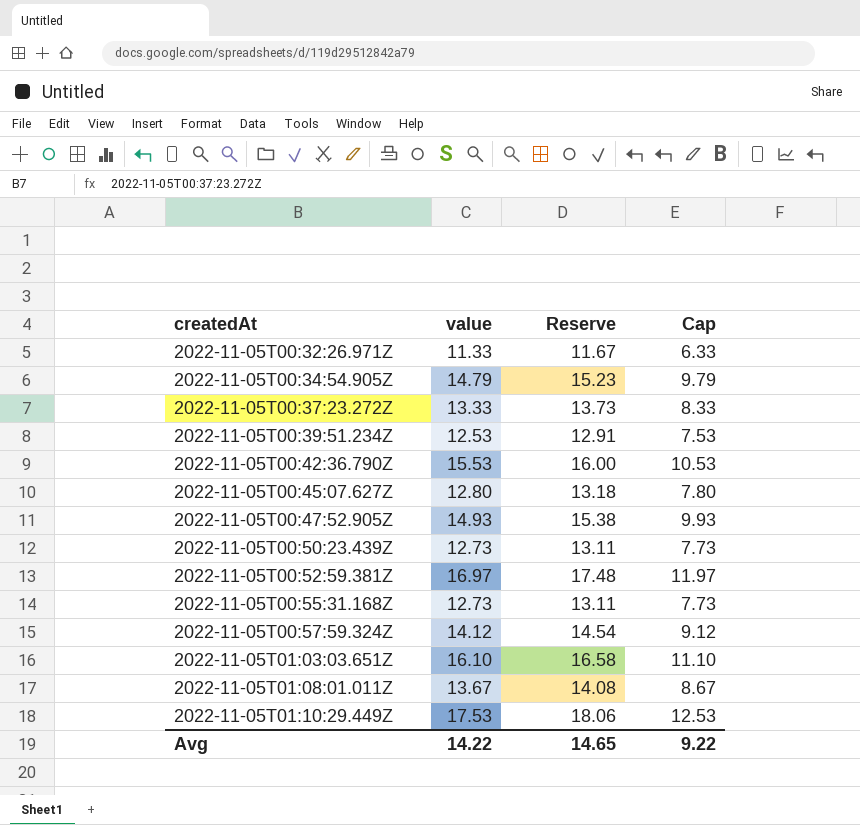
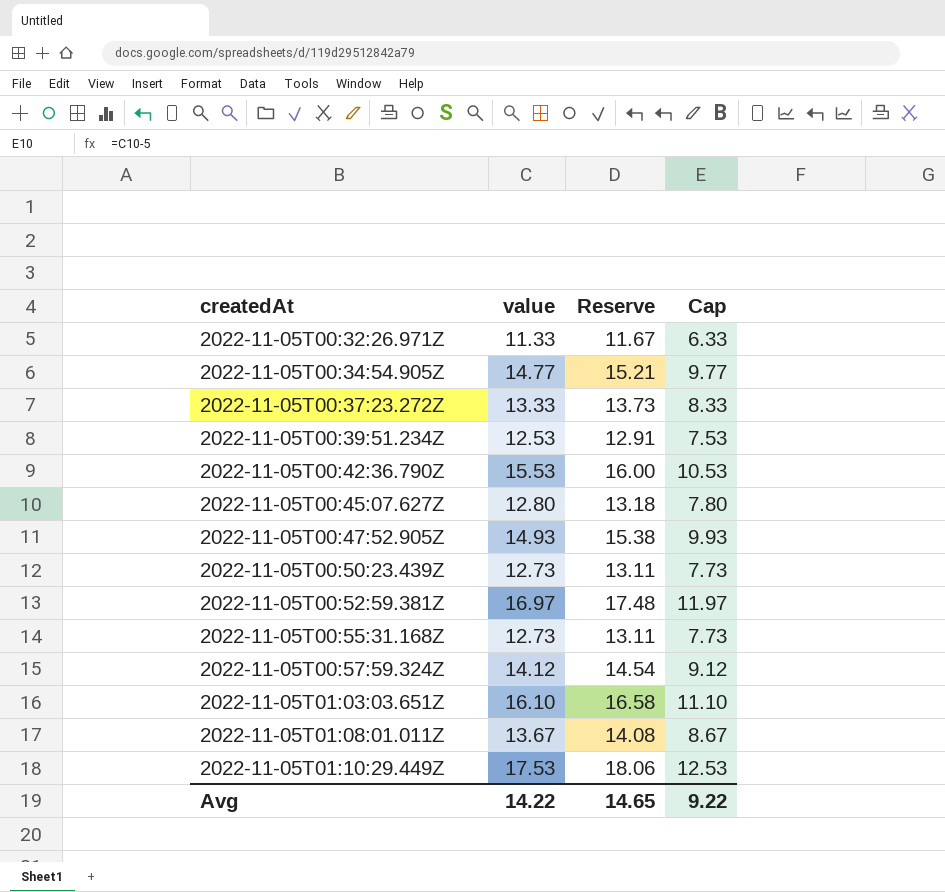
2022-11-05T00:34:54.905Z | value: 14.79 -> 14.77
2022-11-05T00:34:54.905Z | Reserve: 15.23 -> 15.21
2022-11-05T00:34:54.905Z | Cap: 9.79 -> 9.77

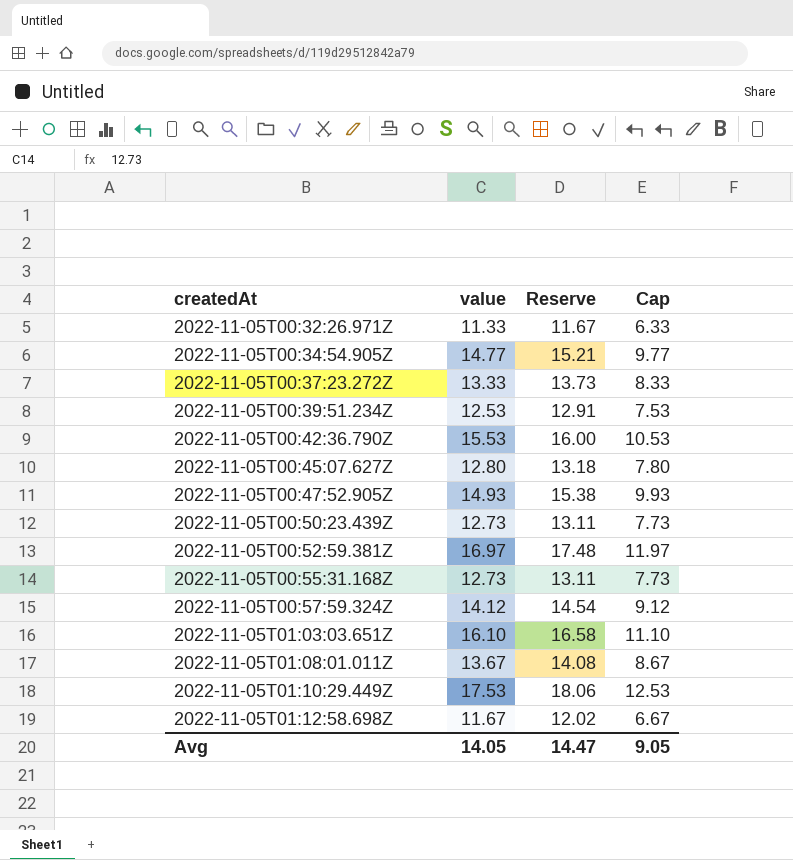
row 2022-11-05T01:12:58.698Z: none -> 11.67 | 12.02 | 6.67
Avg | value: 14.22 -> 14.05
Avg | Reserve: 14.65 -> 14.47
Avg | Cap: 9.22 -> 9.05

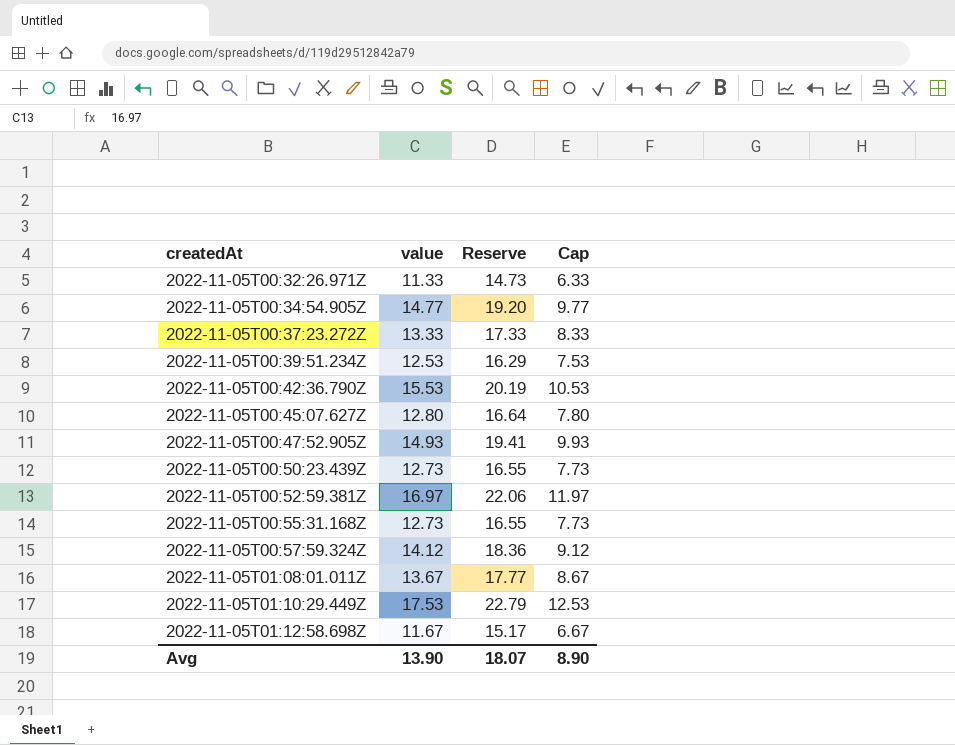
column Reserve | formula: [value] * 1.03 -> [value] * 1.3
row 2022-11-05T01:03:03.651Z: 16.10 | 16.58 | 11.10 -> none
Avg | value: 14.05 -> 13.90
Avg | Reserve: 14.47 -> 18.07
Avg | Cap: 9.05 -> 8.90

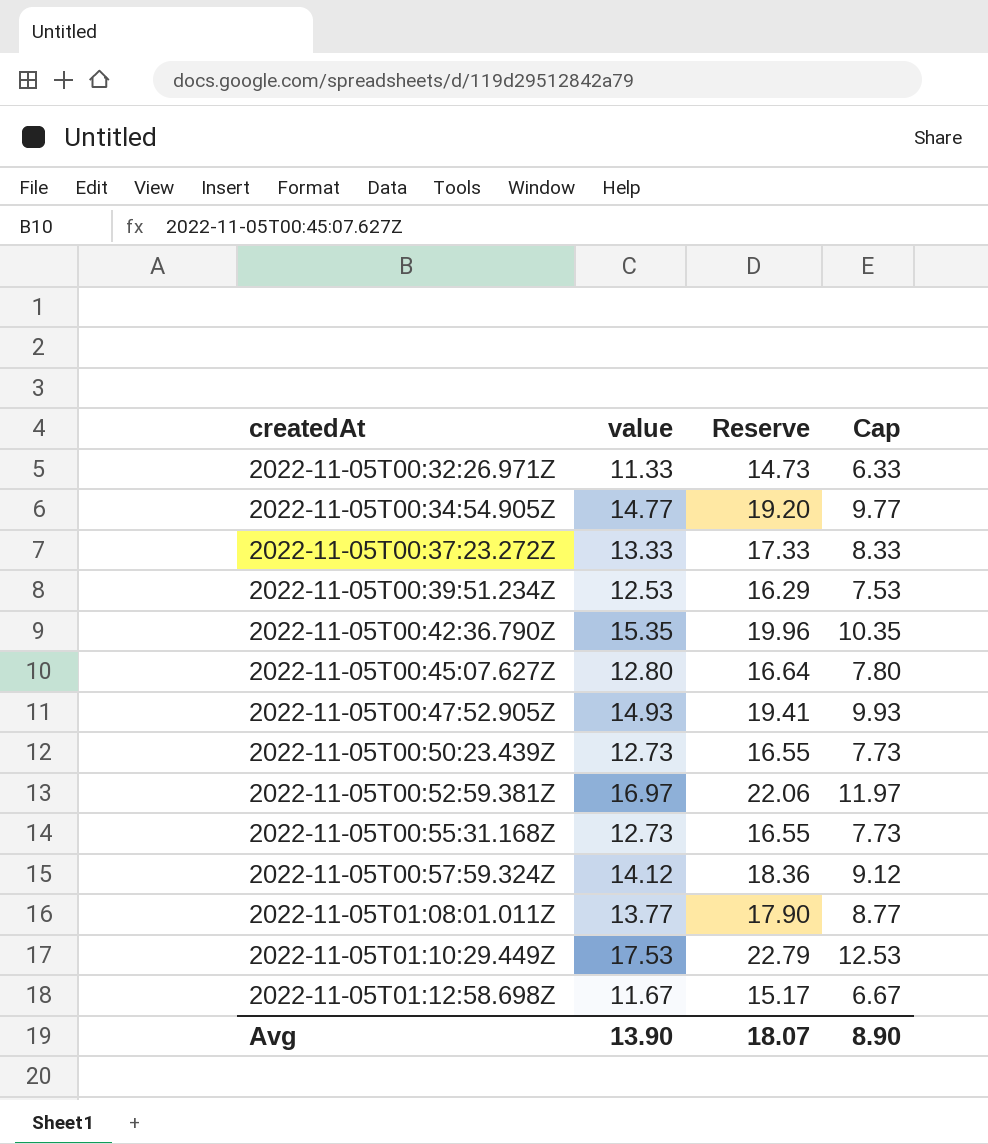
2022-11-05T00:42:36.790Z | value: 15.53 -> 15.35
2022-11-05T00:42:36.790Z | Reserve: 20.19 -> 19.96
2022-11-05T00:42:36.790Z | Cap: 10.53 -> 10.35
2022-11-05T01:08:01.011Z | value: 13.67 -> 13.77
2022-11-05T01:08:01.011Z | Reserve: 17.77 -> 17.90
2022-11-05T01:08:01.011Z | Cap: 8.67 -> 8.77

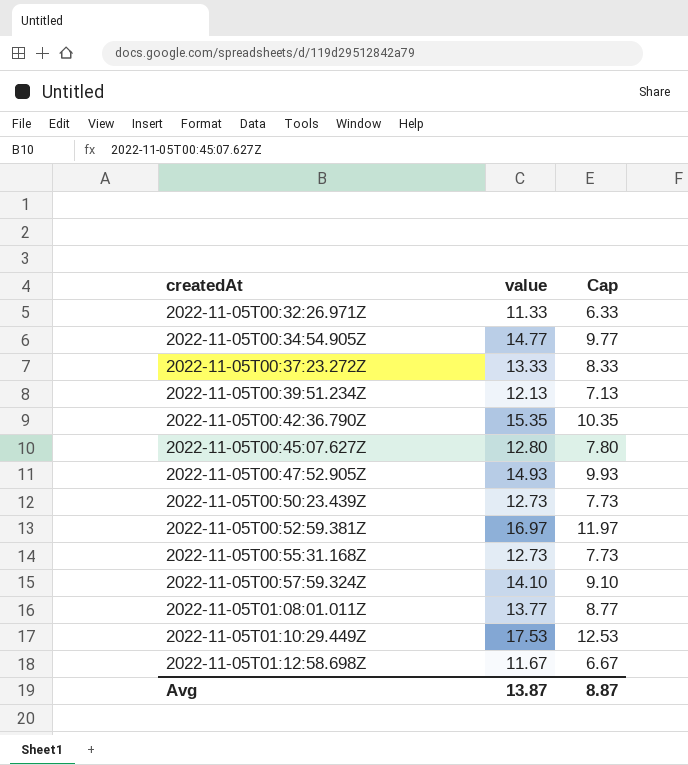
column Reserve | formula: [value] * 1.3 -> none
2022-11-05T00:39:51.234Z | value: 12.53 -> 12.13
2022-11-05T00:39:51.234Z | Cap: 7.53 -> 7.13
2022-11-05T00:57:59.324Z | value: 14.12 -> 14.10
2022-11-05T00:57:59.324Z | Cap: 9.12 -> 9.10
Avg | value: 13.90 -> 13.87
Avg | Cap: 8.90 -> 8.87

